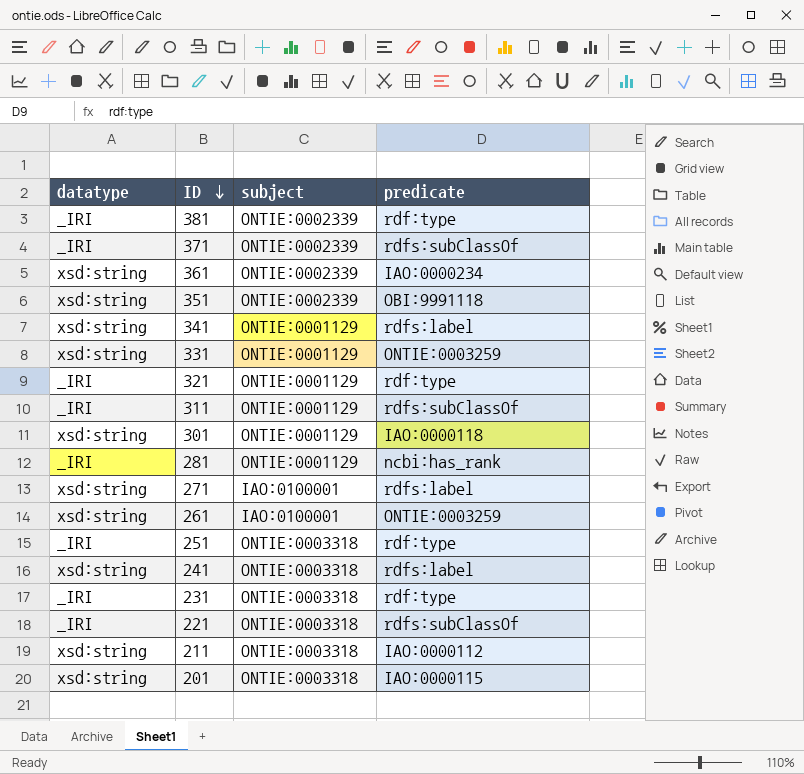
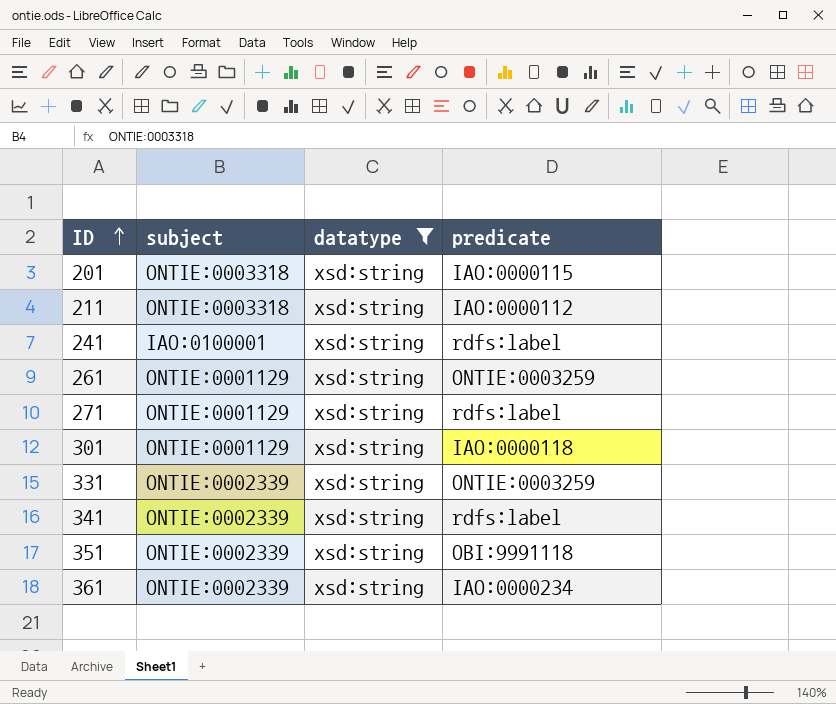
filter: none -> datatype = xsd:string
row order: ID descending -> ID ascending
column datatype | position: 1 -> 3
241 | subject: ONTIE:0003318 -> IAO:0100001
261 | subject: IAO:0100001 -> ONTIE:0001129
271 | subject: IAO:0100001 -> ONTIE:0001129
331 | subject: ONTIE:0001129 -> ONTIE:0002339
341 | subject: ONTIE:0001129 -> ONTIE:0002339

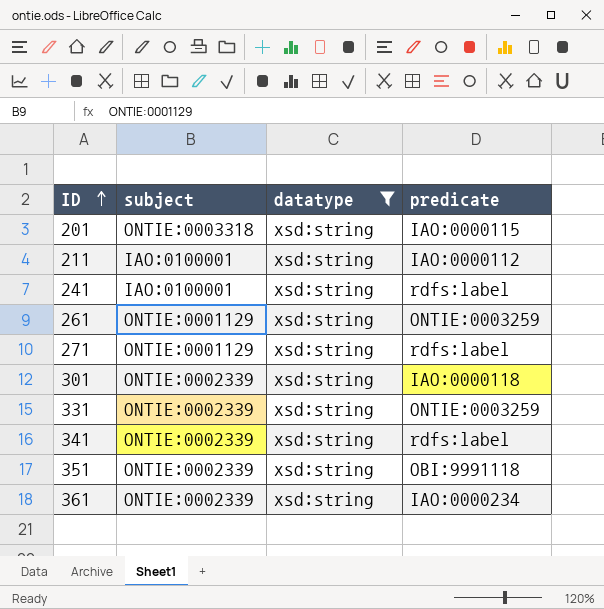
211 | subject: ONTIE:0003318 -> IAO:0100001
301 | subject: ONTIE:0001129 -> ONTIE:0002339

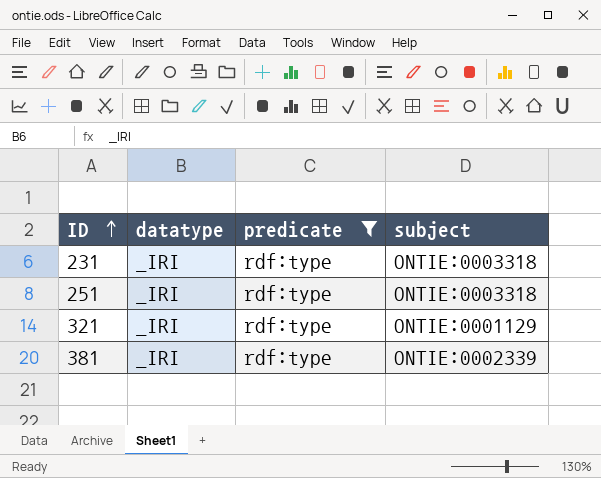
filter: datatype = xsd:string -> predicate = rdf:type
column subject | position: 2 -> 4

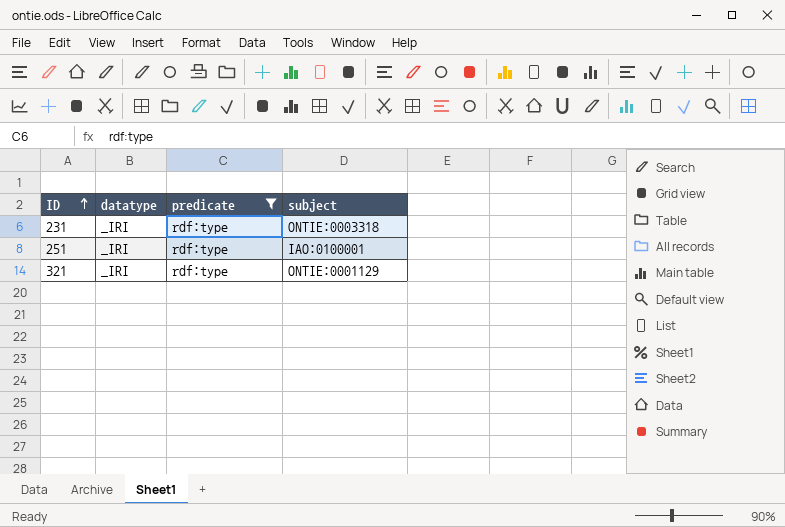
row 381: _IRI | rdf:type | ONTIE:0002339 -> none
251 | subject: ONTIE:0003318 -> IAO:0100001

